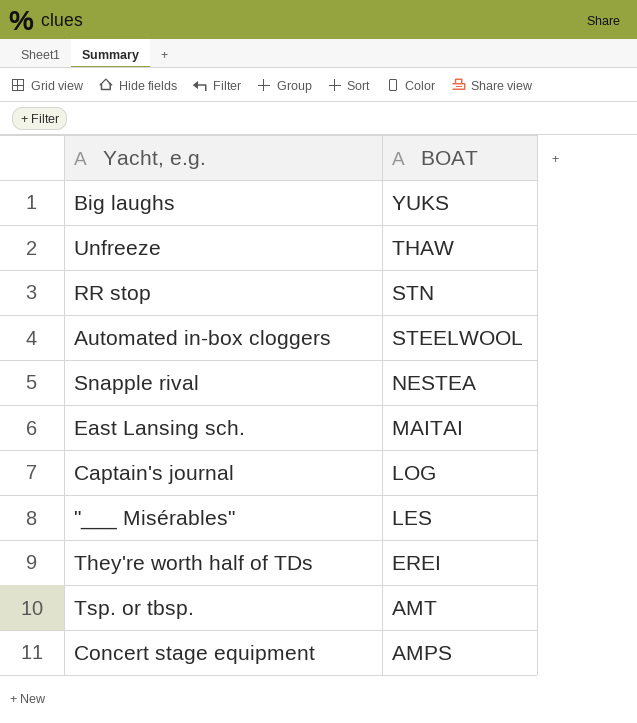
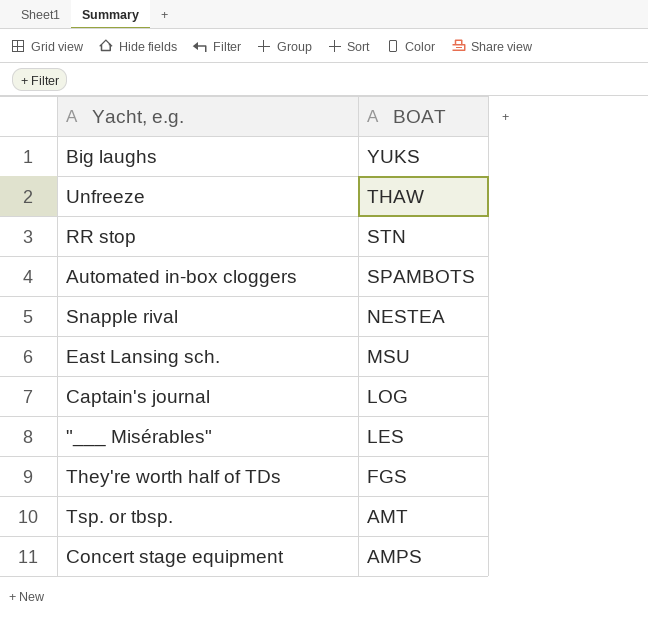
Automated in-box cloggers | BOAT: STEELWOOL -> SPAMBOTS
East Lansing sch. | BOAT: MAITAI -> MSU
They're worth half of TDs | BOAT: EREI -> FGS

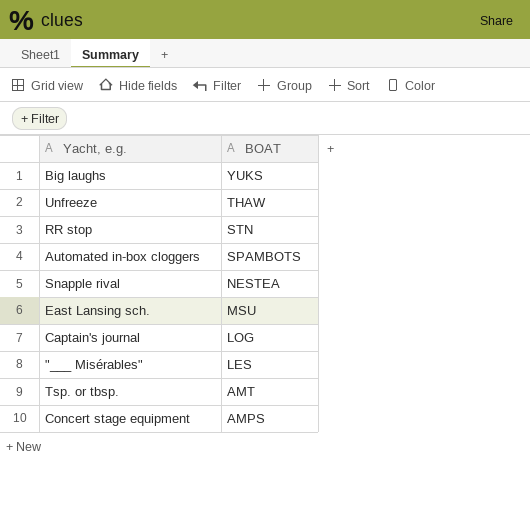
row They're worth half of TDs: FGS -> none

